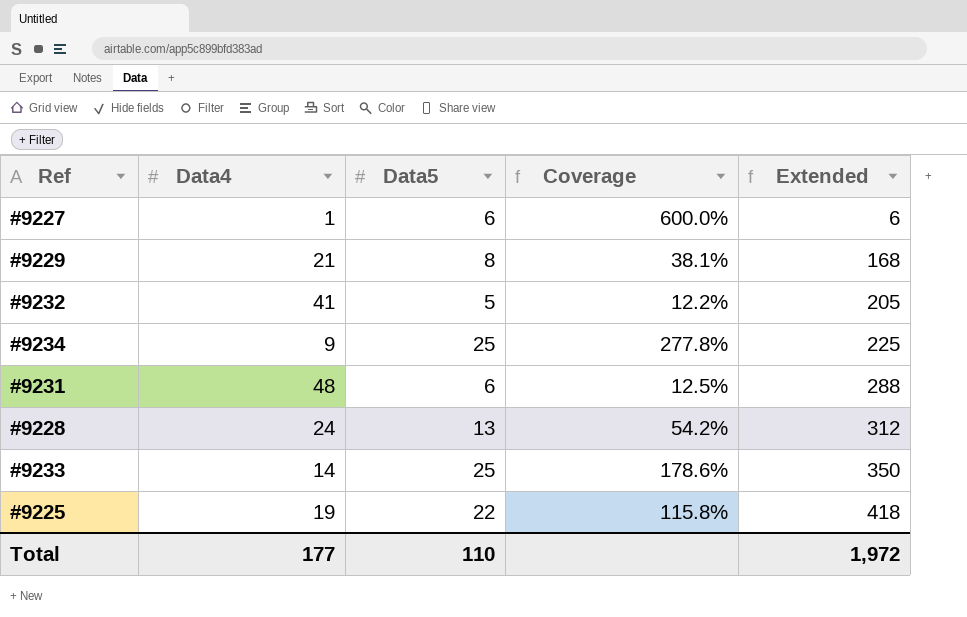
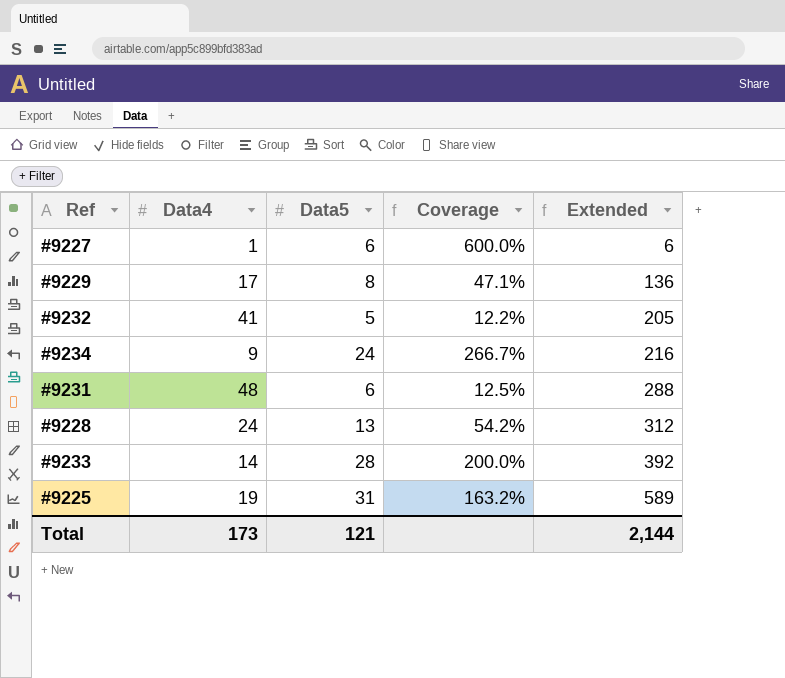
#9229 | Data4: 21 -> 17
#9229 | Coverage: 38.1% -> 47.1%
#9229 | Extended: 168 -> 136
#9234 | Data5: 25 -> 24
#9234 | Coverage: 277.8% -> 266.7%
#9234 | Extended: 225 -> 216
#9233 | Data5: 25 -> 28
#9233 | Coverage: 178.6% -> 200.0%
#9233 | Extended: 350 -> 392
#9225 | Data5: 22 -> 31
#9225 | Coverage: 115.8% -> 163.2%
#9225 | Extended: 418 -> 589
Total | Data4: 177 -> 173
Total | Data5: 110 -> 121
Total | Extended: 1,972 -> 2,144

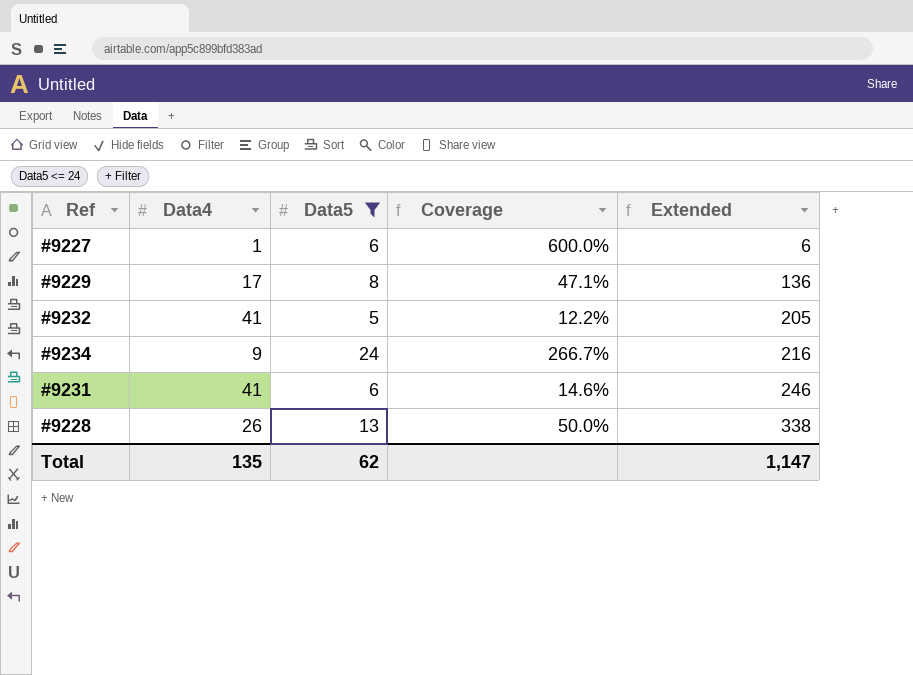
filter: none -> Data5 <= 24
#9231 | Data4: 48 -> 41
#9231 | Coverage: 12.5% -> 14.6%
#9231 | Extended: 288 -> 246
#9228 | Data4: 24 -> 26
#9228 | Coverage: 54.2% -> 50.0%
#9228 | Extended: 312 -> 338
Total | Data4: 173 -> 135
Total | Data5: 121 -> 62
Total | Extended: 2,144 -> 1,147

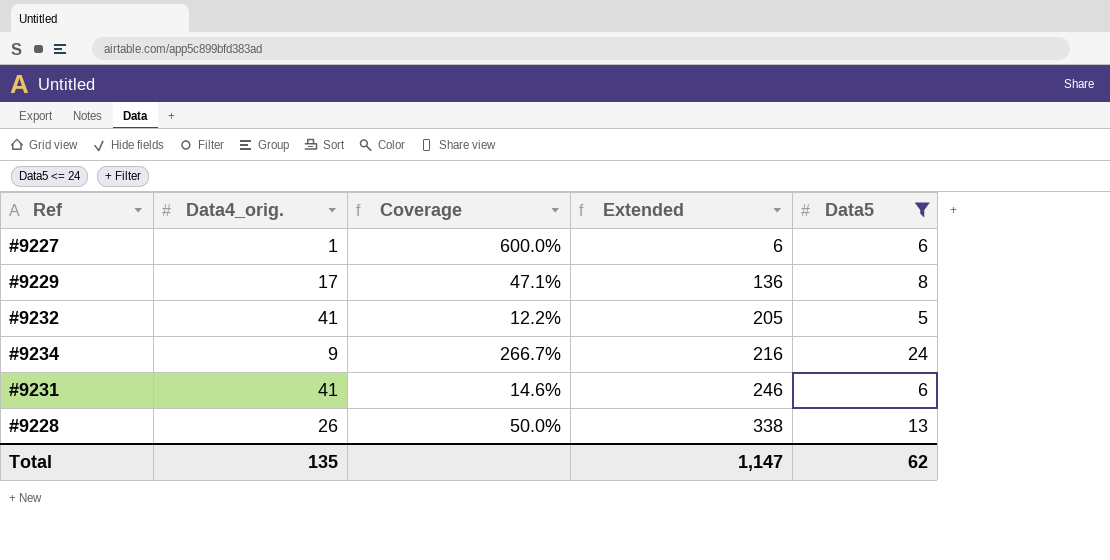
column name: Data4 -> Data4_orig.
column Data5 | position: 3 -> 5

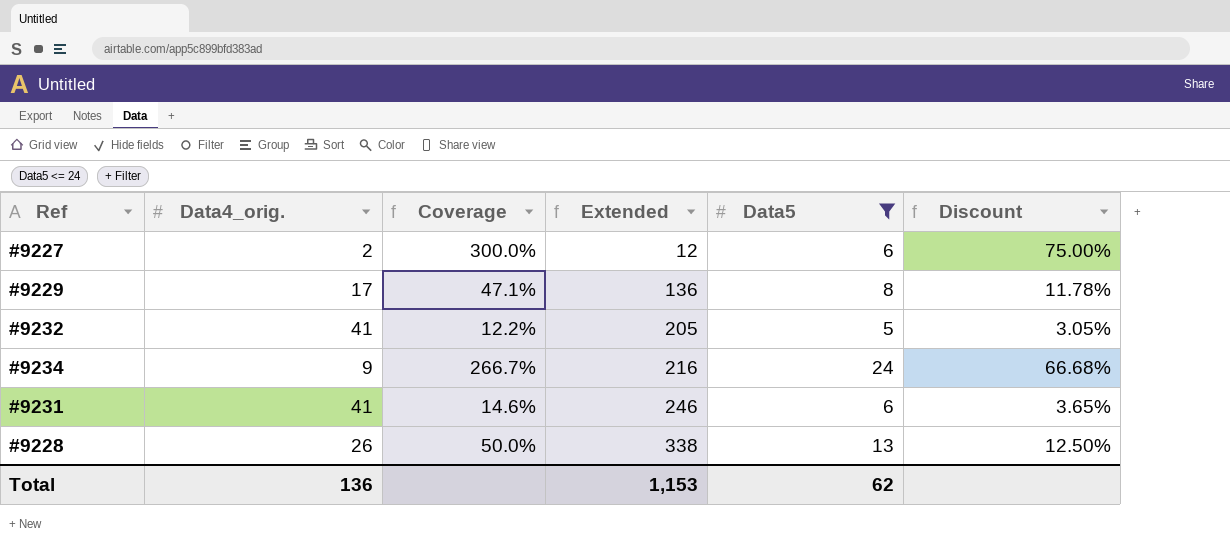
column Discount | formula: none -> [Coverage] * 0.25
#9227 | Data4_orig.: 1 -> 2
#9227 | Coverage: 600.0% -> 300.0%
#9227 | Extended: 6 -> 12
Total | Data4_orig.: 135 -> 136
Total | Extended: 1,147 -> 1,153

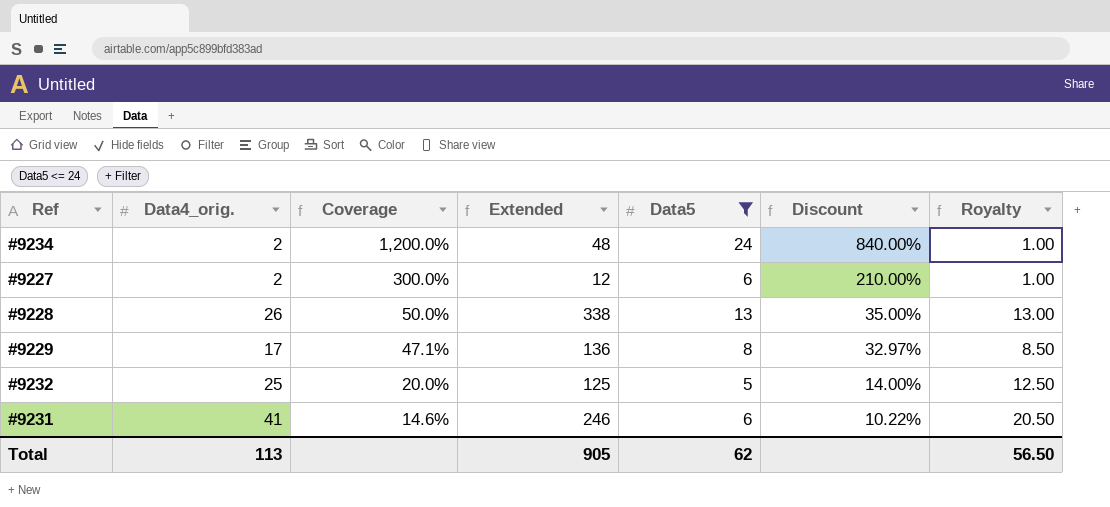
row order: Extended ascending -> Coverage descending
column Discount | formula: [Coverage] * 0.25 -> [Coverage] * 0.7
column Royalty | formula: none -> [Data4_orig.] * 0.5
#9234 | Data4_orig.: 9 -> 2
#9234 | Coverage: 266.7% -> 1,200.0%
#9234 | Extended: 216 -> 48
#9232 | Data4_orig.: 41 -> 25
#9232 | Coverage: 12.2% -> 20.0%
#9232 | Extended: 205 -> 125
Total | Data4_orig.: 136 -> 113
Total | Extended: 1,153 -> 905

